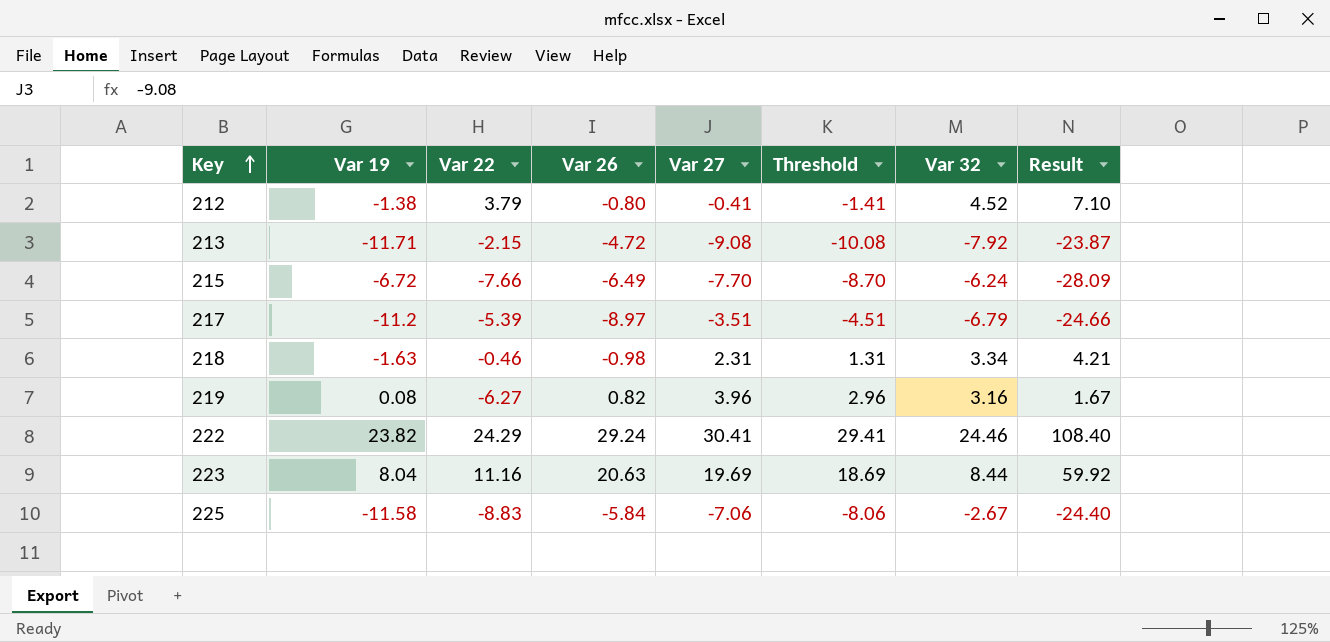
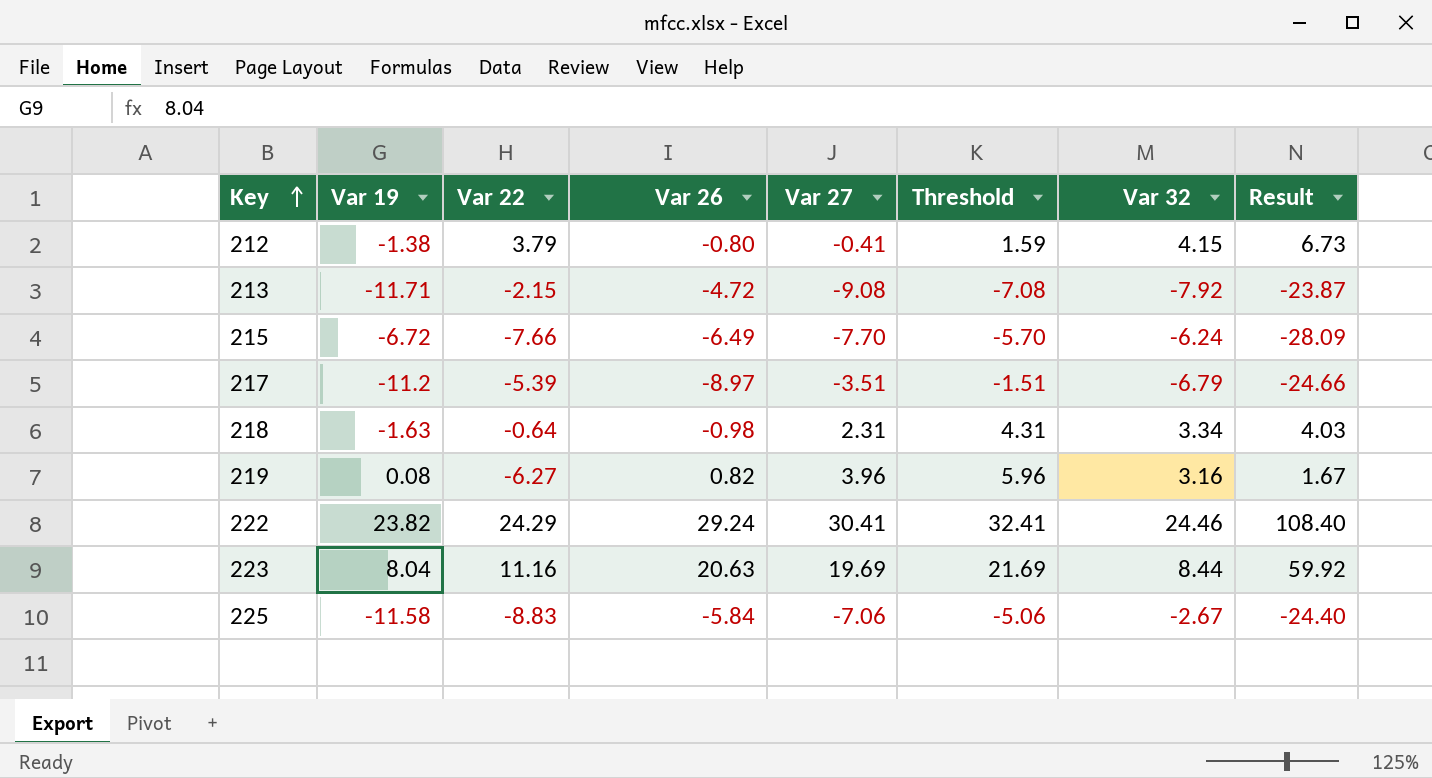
column Threshold | formula: [Var 27] - 1 -> [Var 27] + 2
212 | Var 32: 4.52 -> 4.15
212 | Result: 7.10 -> 6.73
218 | Var 22: -0.46 -> -0.64
218 | Result: 4.21 -> 4.03

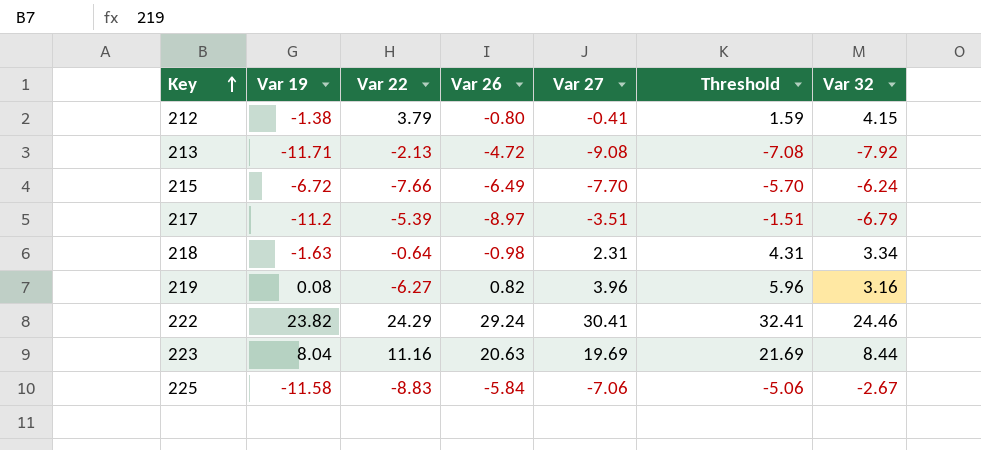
column Result | formula: [Var 22] + [Var 26] + [Var 27] + [Var 32] -> none
213 | Var 22: -2.15 -> -2.13

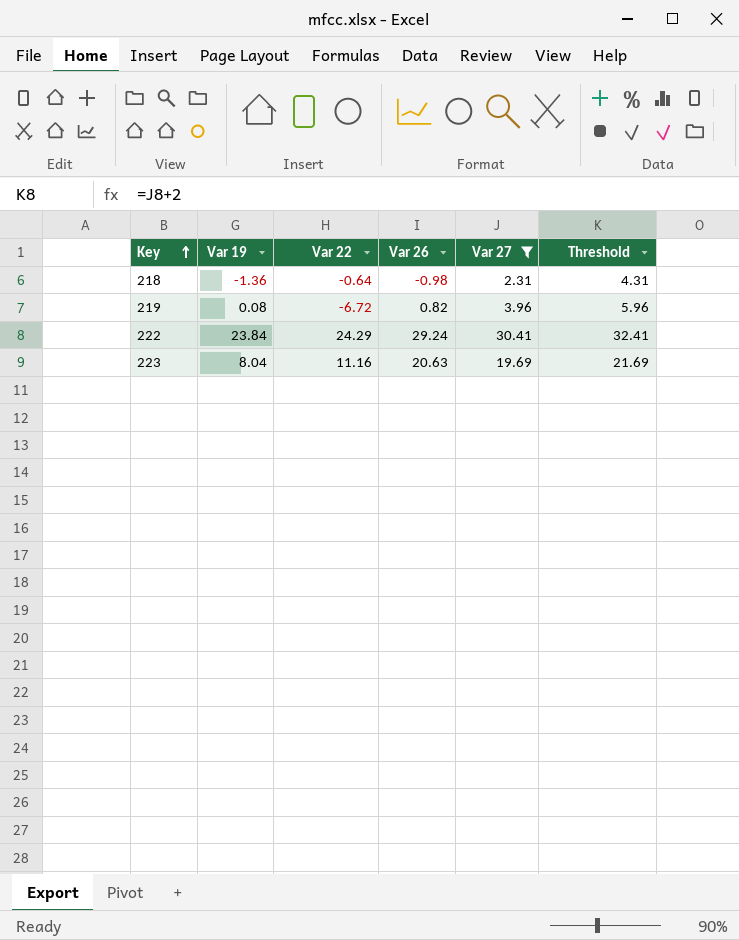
filter: none -> Var 27 >= 2.31
column Var 32 | position: 7 -> none
218 | Var 19: -1.63 -> -1.36
219 | Var 22: -6.27 -> -6.72
222 | Var 19: 23.82 -> 23.84

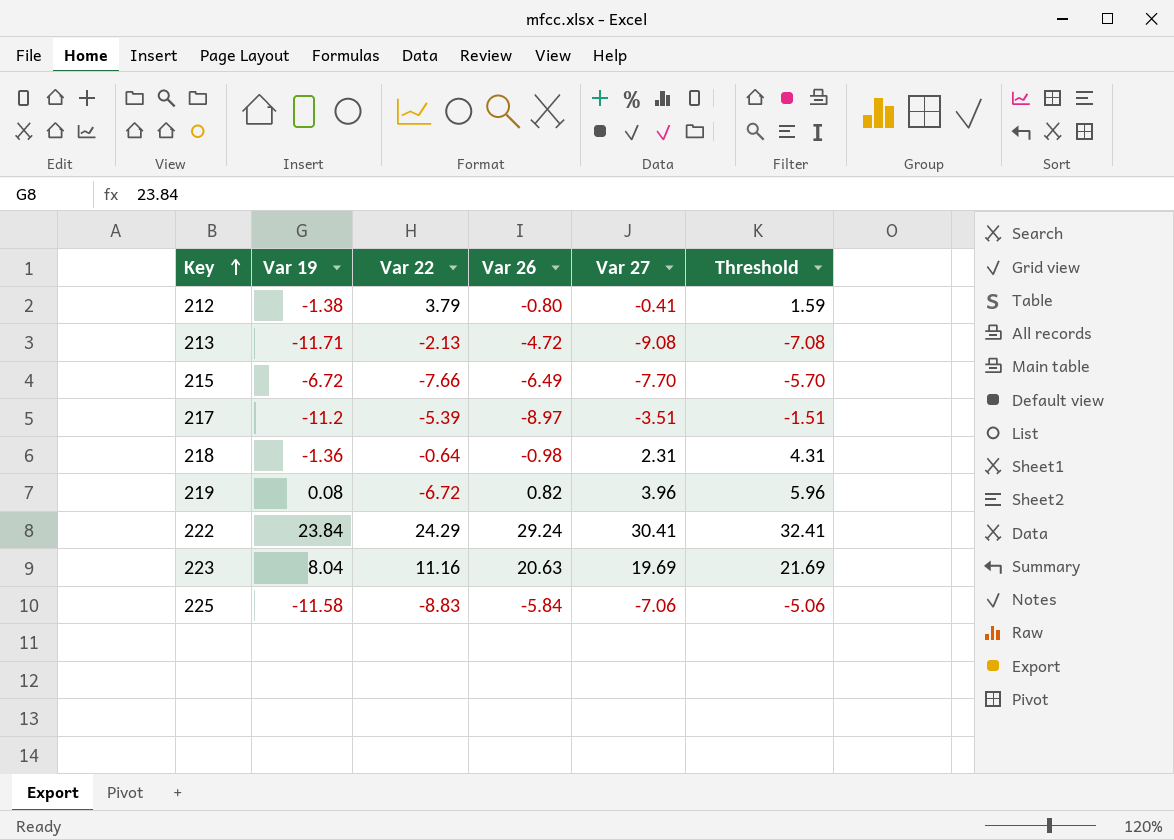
filter: Var 27 >= 2.31 -> none

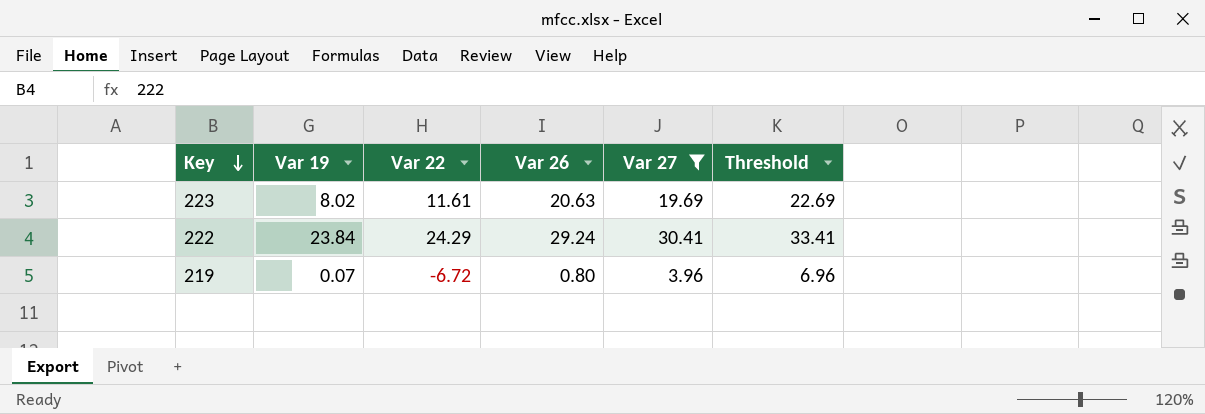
filter: none -> Var 27 >= 3.96
row order: Key ascending -> Key descending
column Threshold | formula: [Var 27] + 2 -> [Var 27] + 3
223 | Var 19: 8.04 -> 8.02
223 | Var 22: 11.16 -> 11.61
219 | Var 19: 0.08 -> 0.07
219 | Var 26: 0.82 -> 0.80

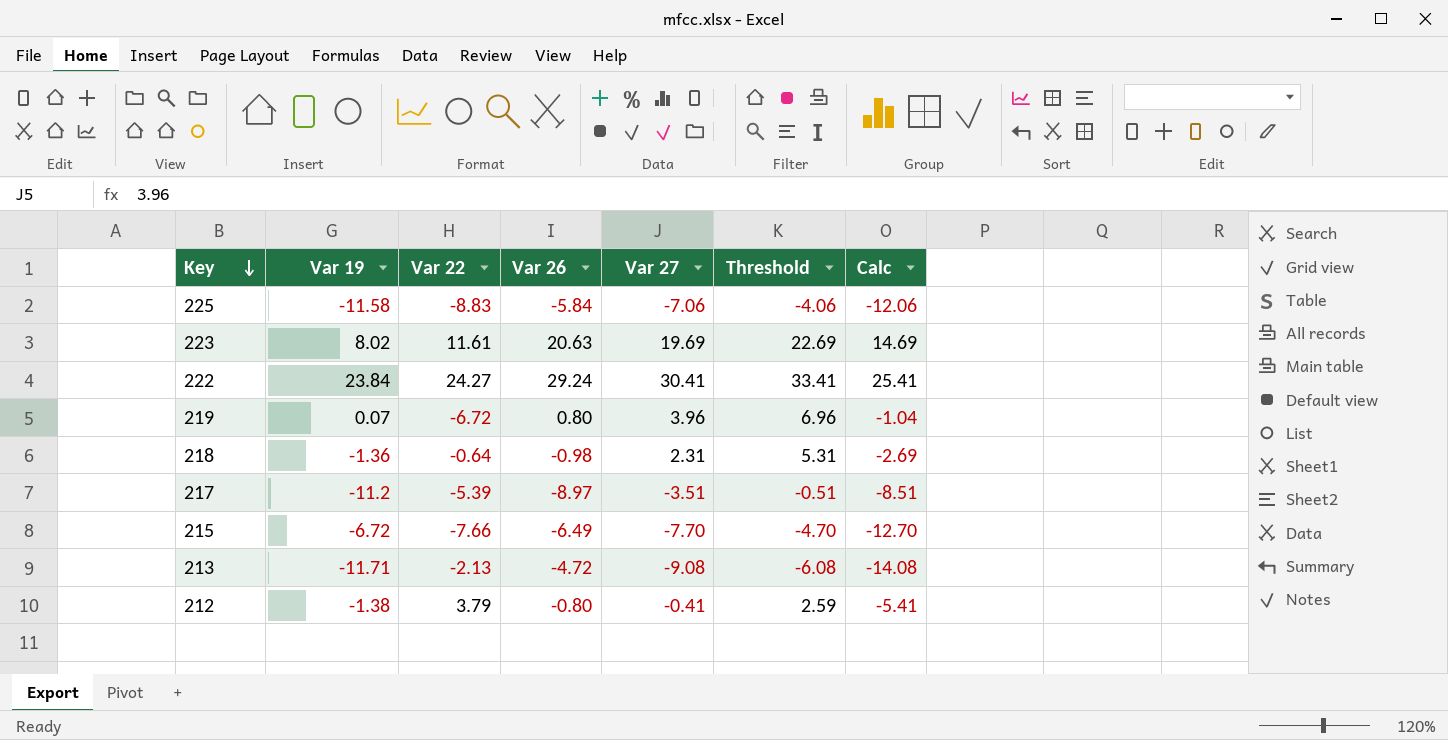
filter: Var 27 >= 3.96 -> none
column Calc | formula: none -> [Var 27] - 5
222 | Var 22: 24.29 -> 24.27

